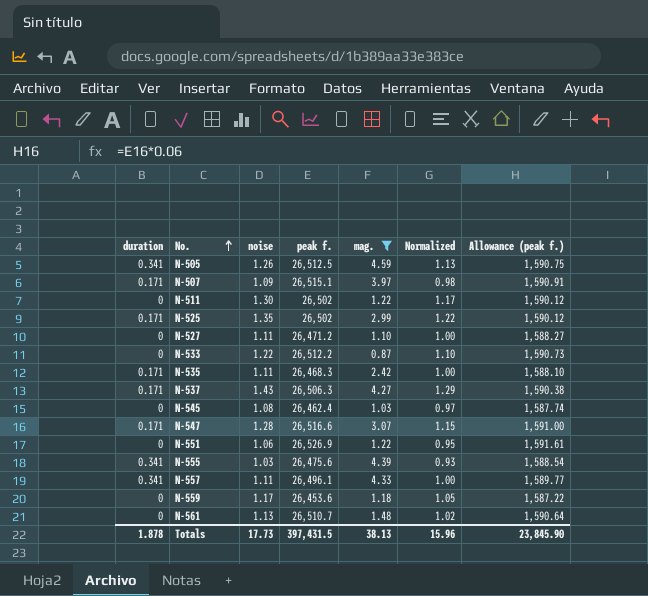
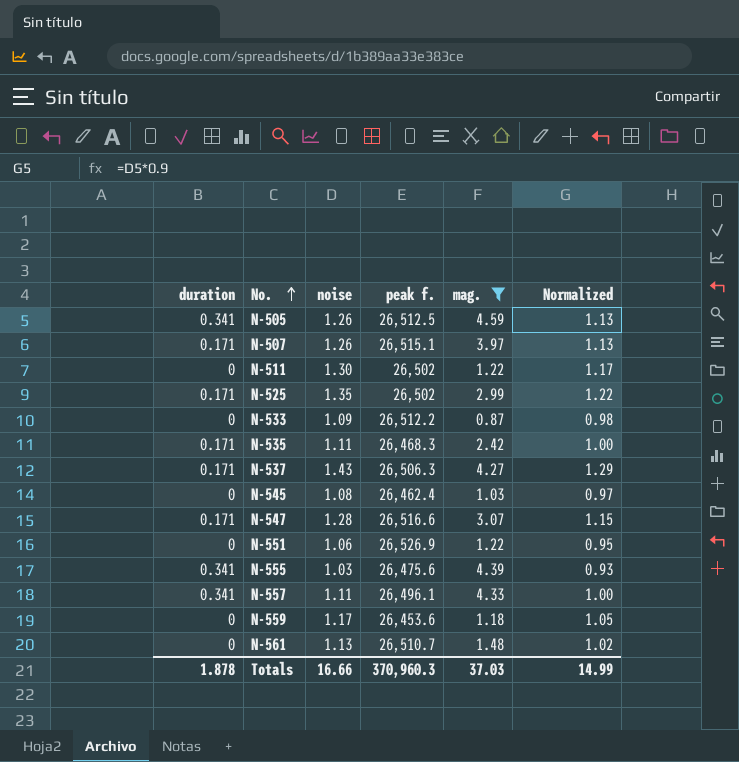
column Allowance (peak f.) | formula: [peak f.] * 0.06 -> none
row N-527: 0 | 1.11 | 26,471.2 | 1.10 | 1.00 | 1,588.27 -> none
N-507 | noise: 1.09 -> 1.26
N-507 | Normalized: 0.98 -> 1.13
N-533 | noise: 1.22 -> 1.09
N-533 | Normalized: 1.10 -> 0.98
Totals | noise: 17.73 -> 16.66
Totals | peak f.: 397,431.5 -> 370,960.3
Totals | mag.: 38.13 -> 37.03
Totals | Normalized: 15.96 -> 14.99

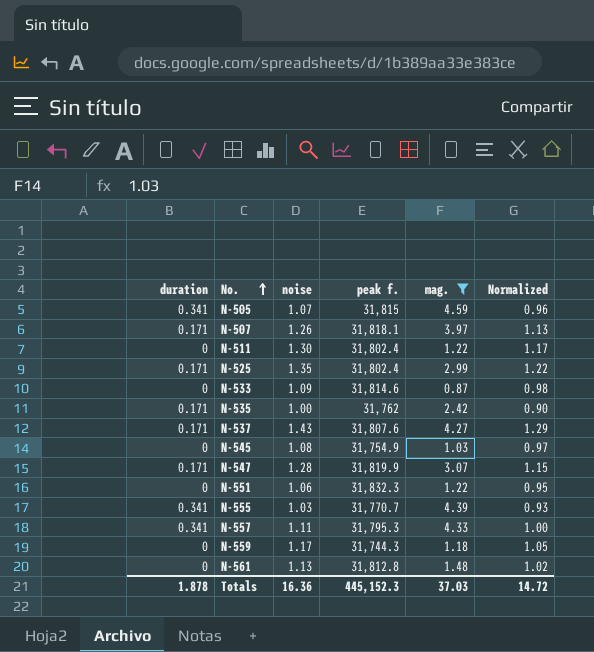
N-505 | noise: 1.26 -> 1.07
N-505 | peak f.: 26,512.5 -> 31,815
N-505 | Normalized: 1.13 -> 0.96
N-507 | peak f.: 26,515.1 -> 31,818.1
N-511 | peak f.: 26,502 -> 31,802.4
N-525 | peak f.: 26,502 -> 31,802.4
N-533 | peak f.: 26,512.2 -> 31,814.6
N-535 | noise: 1.11 -> 1.00
N-535 | peak f.: 26,468.3 -> 31,762
N-535 | Normalized: 1.00 -> 0.90
N-537 | peak f.: 26,506.3 -> 31,807.6
N-545 | peak f.: 26,462.4 -> 31,754.9
N-547 | peak f.: 26,516.6 -> 31,819.9
N-551 | peak f.: 26,526.9 -> 31,832.3
N-555 | peak f.: 26,475.6 -> 31,770.7
N-557 | peak f.: 26,496.1 -> 31,795.3
N-559 | peak f.: 26,453.6 -> 31,744.3
N-561 | peak f.: 26,510.7 -> 31,812.8
Totals | noise: 16.66 -> 16.36
Totals | peak f.: 370,960.3 -> 445,152.3
Totals | Normalized: 14.99 -> 14.72

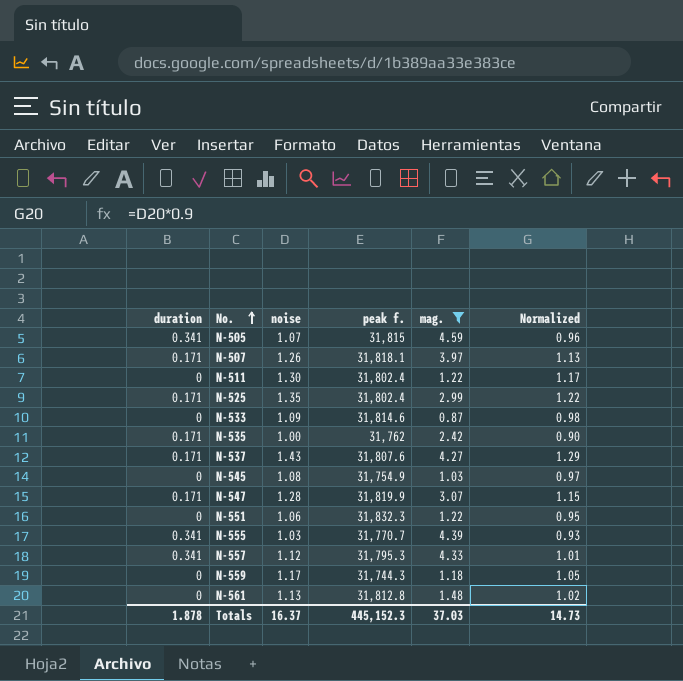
N-557 | noise: 1.11 -> 1.12
N-557 | Normalized: 1.00 -> 1.01
Totals | noise: 16.36 -> 16.37
Totals | Normalized: 14.72 -> 14.73

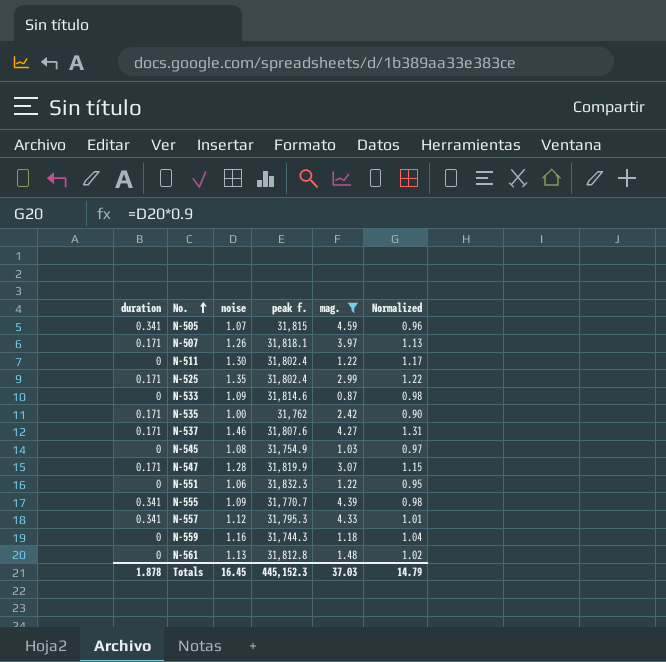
N-537 | noise: 1.43 -> 1.46
N-537 | Normalized: 1.29 -> 1.31
N-555 | noise: 1.03 -> 1.09
N-555 | Normalized: 0.93 -> 0.98
N-559 | noise: 1.17 -> 1.16
N-559 | Normalized: 1.05 -> 1.04
Totals | noise: 16.37 -> 16.45
Totals | Normalized: 14.73 -> 14.79

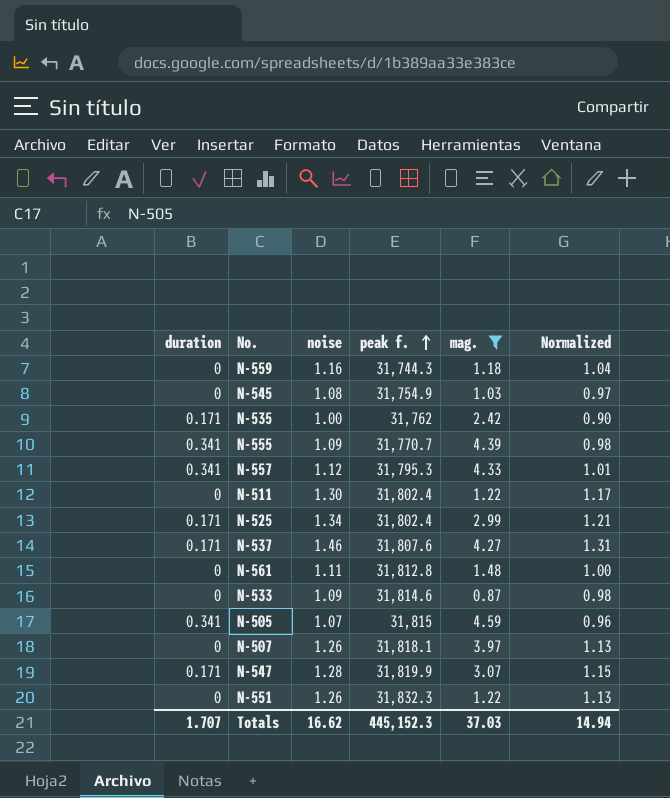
row order: No. ascending -> peak f. ascending
N-525 | noise: 1.35 -> 1.34
N-525 | Normalized: 1.22 -> 1.21
N-561 | noise: 1.13 -> 1.11
N-561 | Normalized: 1.02 -> 1.00
N-507 | duration: 0.171 -> 0
N-551 | noise: 1.06 -> 1.26
N-551 | Normalized: 0.95 -> 1.13
Totals | duration: 1.878 -> 1.707
Totals | noise: 16.45 -> 16.62
Totals | Normalized: 14.79 -> 14.94

